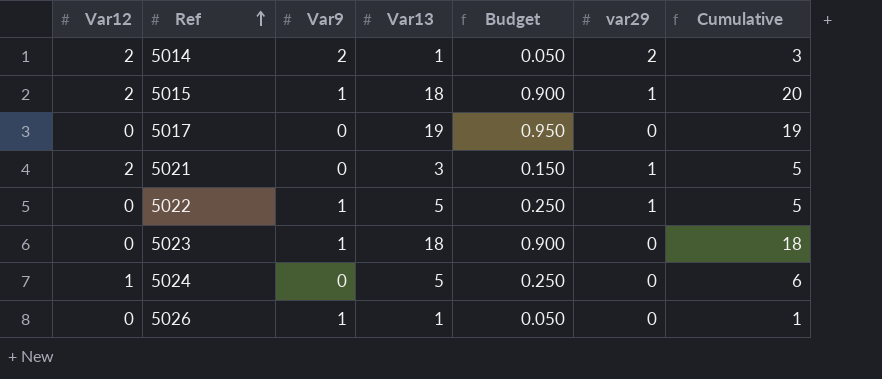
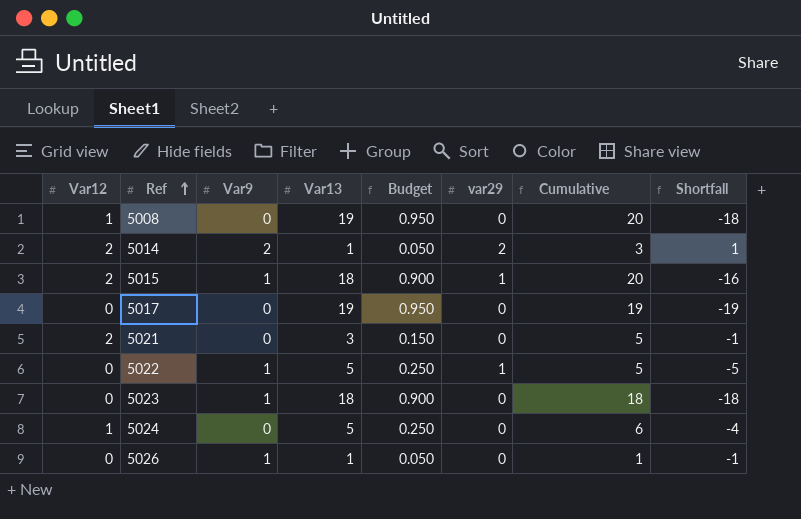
column Shortfall | formula: none -> [Var12] - [Var13]
row 5008: none -> 1 | 0 | 19 | 0.950 | 0 | 20 | -18
5021 | var29: 1 -> 0

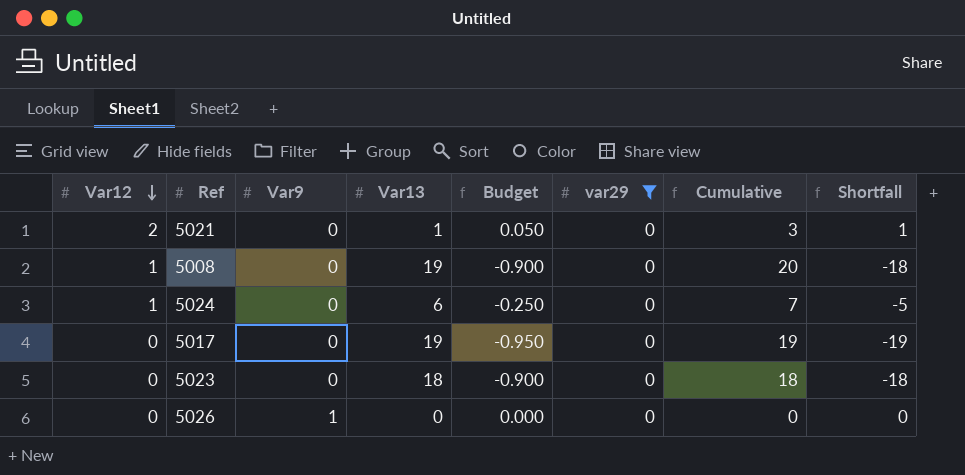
filter: none -> var29 = 0
row order: Ref ascending -> Var12 descending
column Budget | formula: [Var13] * 0.05 -> [Shortfall] * 0.05
5021 | Var13: 3 -> 1
5021 | Cumulative: 5 -> 3
5021 | Shortfall: -1 -> 1
5024 | Var13: 5 -> 6
5024 | Cumulative: 6 -> 7
5024 | Shortfall: -4 -> -5
5023 | Var9: 1 -> 0
5026 | Var13: 1 -> 0
5026 | Cumulative: 1 -> 0
5026 | Shortfall: -1 -> 0

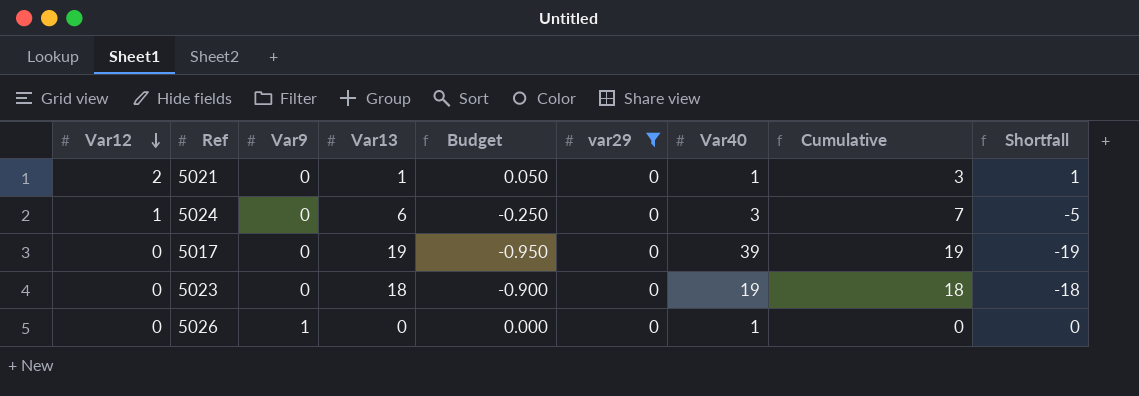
column Var40 | position: none -> 7
row 5008: 1 | 0 | 19 | -0.900 | 0 | 20 | -18 -> none

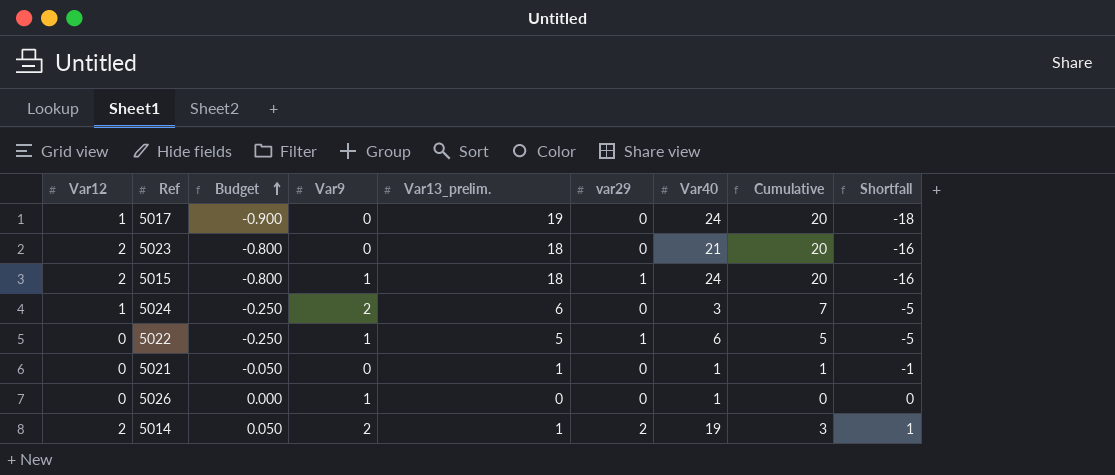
filter: var29 = 0 -> none
row order: Var12 descending -> Budget ascending
column Budget | position: 5 -> 3
column name: Var13 -> Var13_prelim.
5017 | Var12: 0 -> 1
5017 | Budget: -0.950 -> -0.900
5017 | Var40: 39 -> 24
5017 | Cumulative: 19 -> 20
5017 | Shortfall: -19 -> -18
5023 | Var12: 0 -> 2
5023 | Budget: -0.900 -> -0.800
5023 | Var40: 19 -> 21
5023 | Cumulative: 18 -> 20
5023 | Shortfall: -18 -> -16
5024 | Var9: 0 -> 2
5021 | Var12: 2 -> 0
5021 | Budget: 0.050 -> -0.050
5021 | Cumulative: 3 -> 1
5021 | Shortfall: 1 -> -1

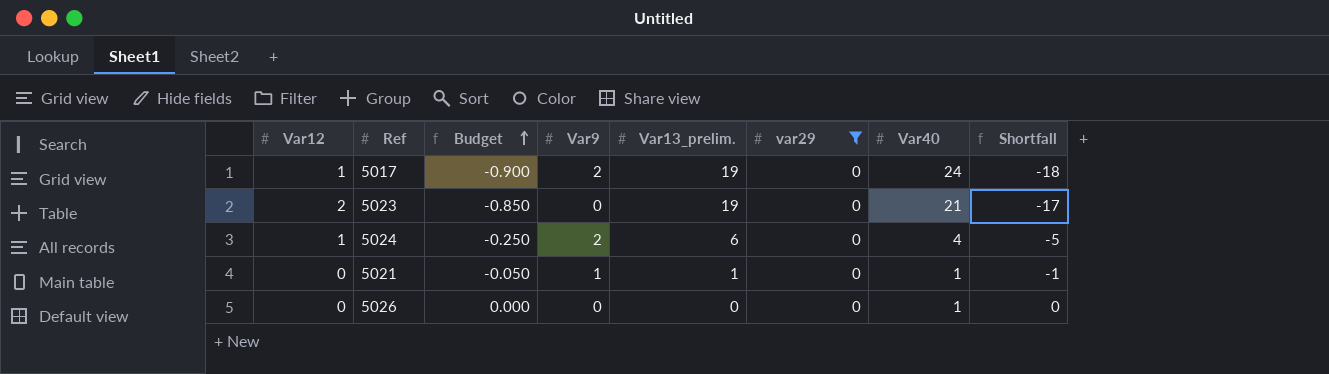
filter: none -> var29 = 0
column Cumulative | formula: [Var12] + [Var13_prelim.] -> none
5017 | Var9: 0 -> 2
5023 | Budget: -0.800 -> -0.850
5023 | Var13_prelim.: 18 -> 19
5023 | Shortfall: -16 -> -17
5024 | Var40: 3 -> 4
5021 | Var9: 0 -> 1
5026 | Var9: 1 -> 0

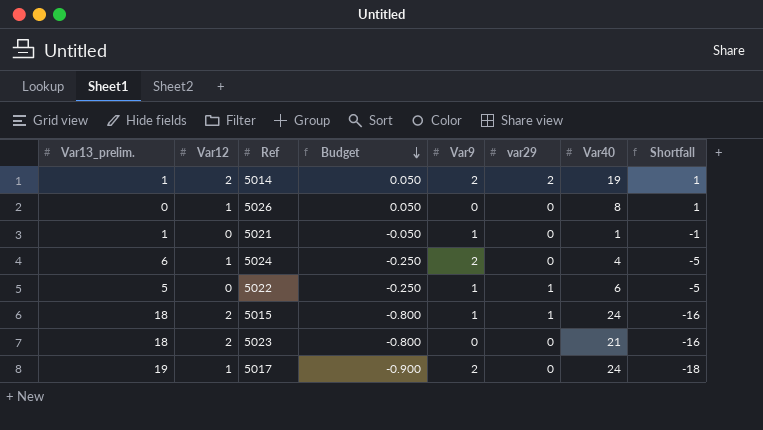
filter: var29 = 0 -> none
row order: Budget ascending -> Budget descending
column Var13_prelim. | position: 5 -> 1
5026 | Var12: 0 -> 1
5026 | Budget: 0.000 -> 0.050
5026 | Var40: 1 -> 8
5026 | Shortfall: 0 -> 1
5023 | Var13_prelim.: 19 -> 18
5023 | Budget: -0.850 -> -0.800
5023 | Shortfall: -17 -> -16

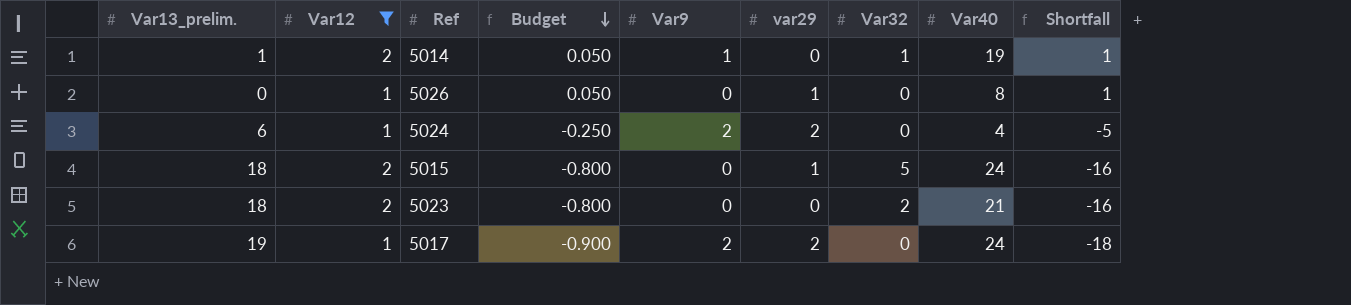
filter: none -> Var12 != 0
column Var32 | position: none -> 7
5014 | Var9: 2 -> 1
5014 | var29: 2 -> 0
5026 | var29: 0 -> 1
5024 | var29: 0 -> 2
5015 | Var9: 1 -> 0
5017 | var29: 0 -> 2

